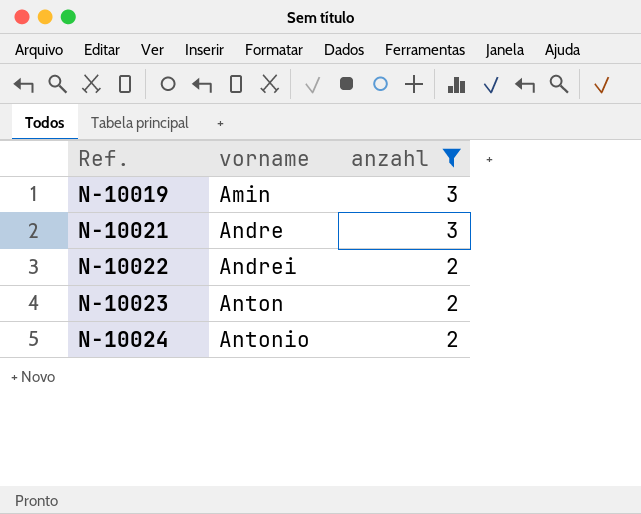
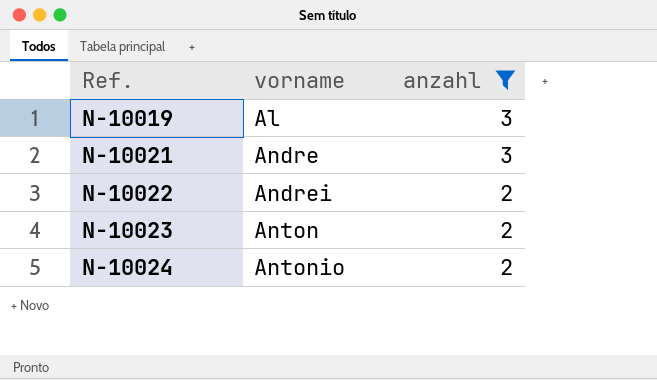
N-10019 | vorname: Amin -> Al

